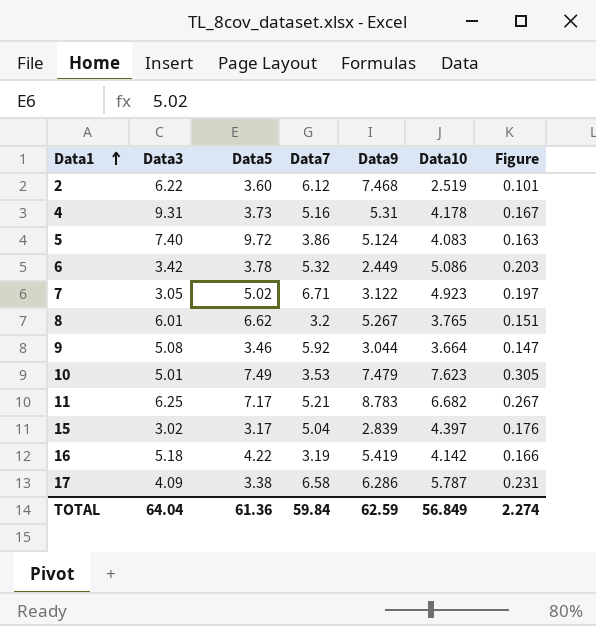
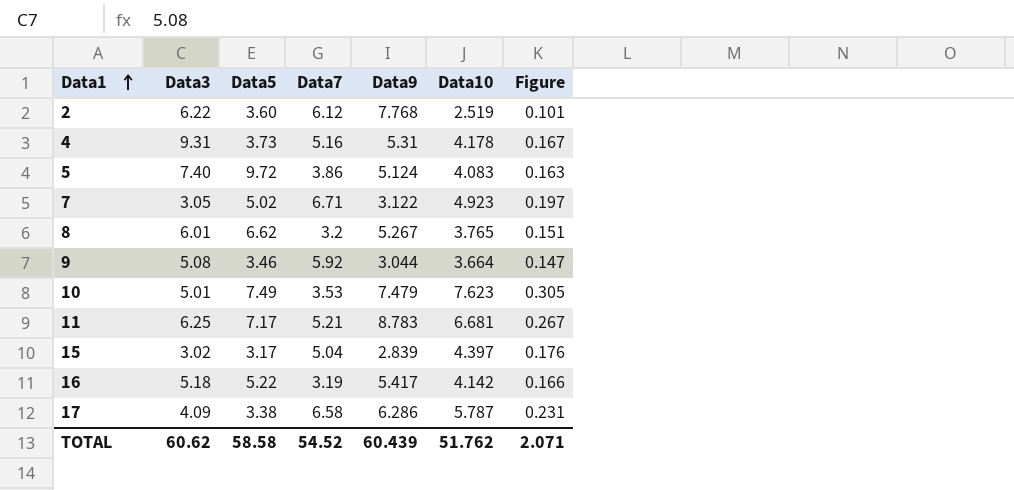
row 6: 3.42 | 3.78 | 5.32 | 2.449 | 5.086 | 0.203 -> none
2 | Data9: 7.468 -> 7.768
11 | Data10: 6.682 -> 6.681
16 | Data5: 4.22 -> 5.22
16 | Data9: 5.419 -> 5.417
TOTAL | Data3: 64.04 -> 60.62
TOTAL | Data5: 61.36 -> 58.58
TOTAL | Data7: 59.84 -> 54.52
TOTAL | Data9: 62.59 -> 60.439
TOTAL | Data10: 56.849 -> 51.762
TOTAL | Figure: 2.274 -> 2.071

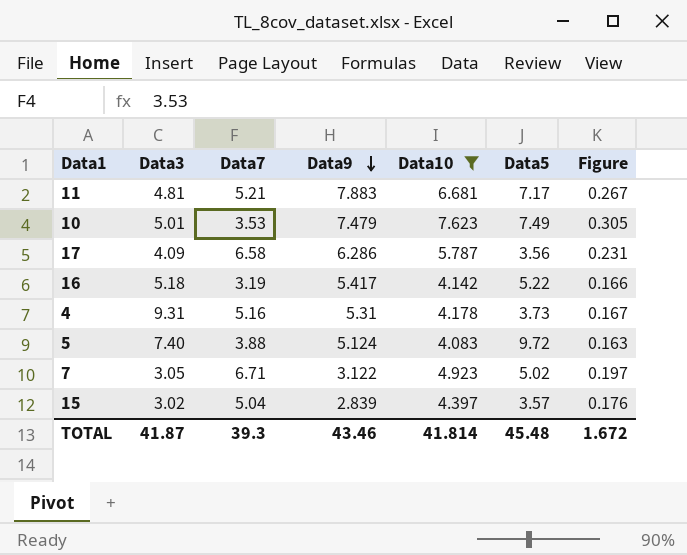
filter: none -> Data10 >= 4.083
row order: Data1 ascending -> Data9 descending
column Data5 | position: 3 -> 6
11 | Data3: 6.25 -> 4.81
11 | Data9: 8.783 -> 7.883
17 | Data5: 3.38 -> 3.56
5 | Data7: 3.86 -> 3.88
15 | Data5: 3.17 -> 3.57
TOTAL | Data3: 60.62 -> 41.87
TOTAL | Data7: 54.52 -> 39.3
TOTAL | Data9: 60.439 -> 43.46
TOTAL | Data10: 51.762 -> 41.814
TOTAL | Data5: 58.58 -> 45.48
TOTAL | Figure: 2.071 -> 1.672

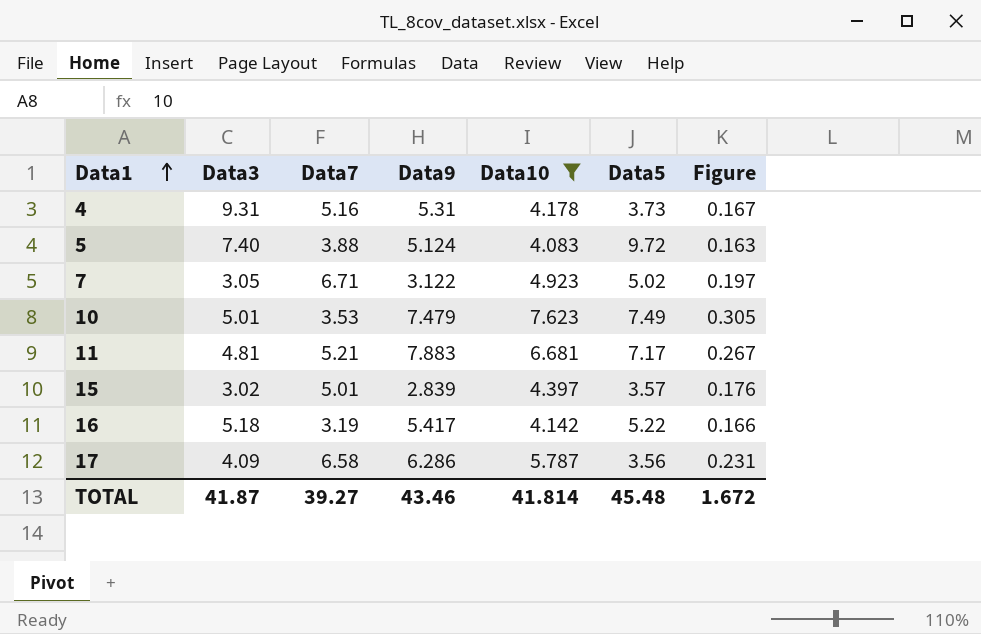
row order: Data9 descending -> Data1 ascending
15 | Data7: 5.04 -> 5.01
TOTAL | Data7: 39.3 -> 39.27

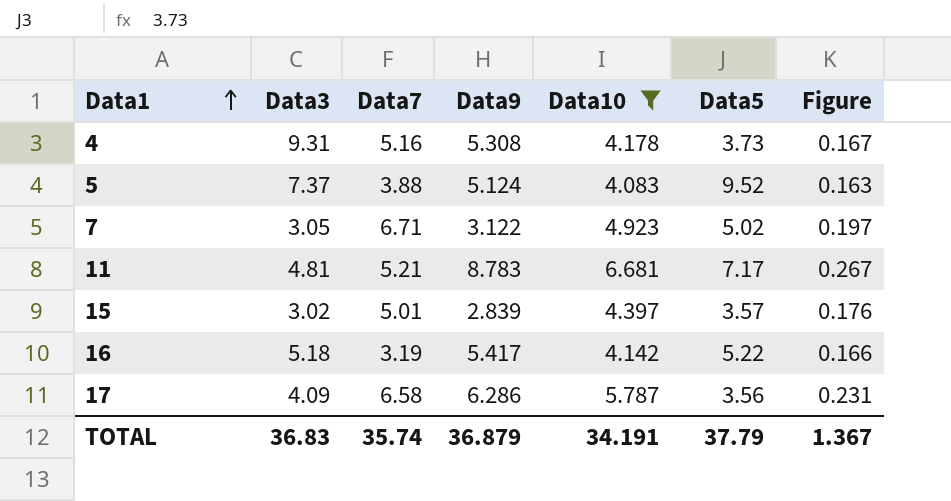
row 10: 5.01 | 3.53 | 7.479 | 7.623 | 7.49 | 0.305 -> none
4 | Data9: 5.31 -> 5.308
5 | Data3: 7.40 -> 7.37
5 | Data5: 9.72 -> 9.52
11 | Data9: 7.883 -> 8.783
TOTAL | Data3: 41.87 -> 36.83
TOTAL | Data7: 39.27 -> 35.74
TOTAL | Data9: 43.46 -> 36.879
TOTAL | Data10: 41.814 -> 34.191
TOTAL | Data5: 45.48 -> 37.79
TOTAL | Figure: 1.672 -> 1.367

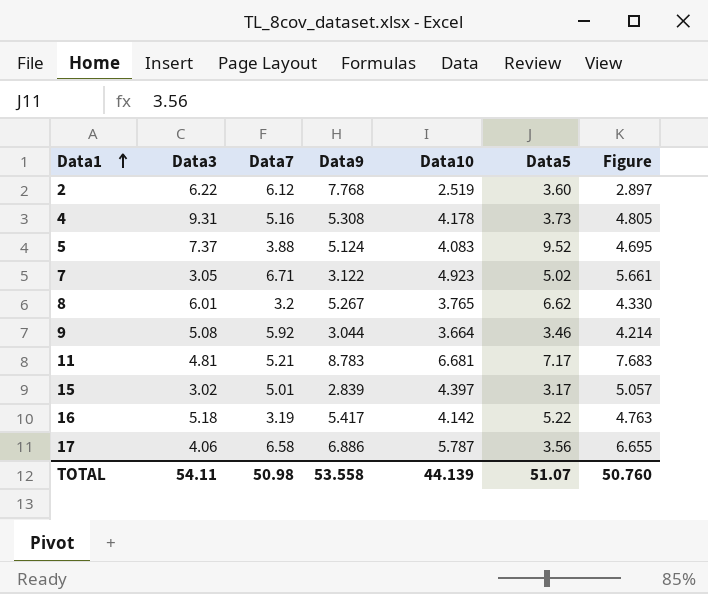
filter: Data10 >= 4.083 -> none
column Figure | formula: [Data10] * 0.04 -> [Data10] * 1.15
15 | Data5: 3.57 -> 3.17
17 | Data3: 4.09 -> 4.06
17 | Data9: 6.286 -> 6.886
TOTAL | Data3: 36.83 -> 54.11
TOTAL | Data7: 35.74 -> 50.98
TOTAL | Data9: 36.879 -> 53.558
TOTAL | Data10: 34.191 -> 44.139
TOTAL | Data5: 37.79 -> 51.07
TOTAL | Figure: 1.367 -> 50.760

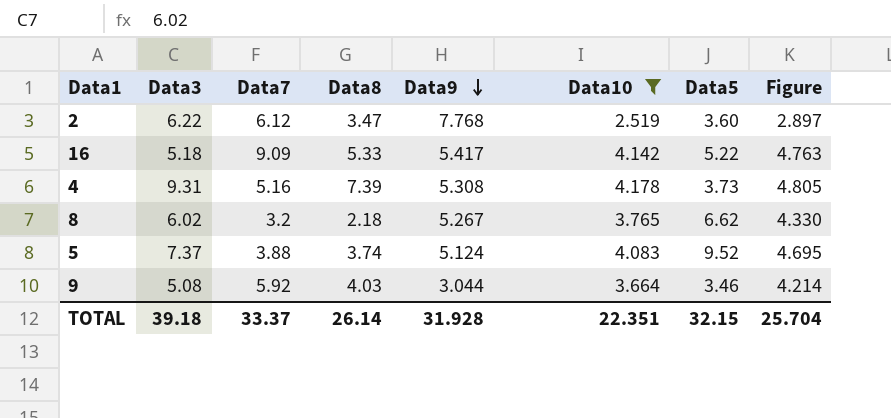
filter: none -> Data10 <= 4.178
row order: Data1 ascending -> Data9 descending
column Data8 | position: none -> 4
16 | Data7: 3.19 -> 9.09
8 | Data3: 6.01 -> 6.02
TOTAL | Data3: 54.11 -> 39.18
TOTAL | Data7: 50.98 -> 33.37
TOTAL | Data9: 53.558 -> 31.928
TOTAL | Data10: 44.139 -> 22.351
TOTAL | Data5: 51.07 -> 32.15
TOTAL | Figure: 50.760 -> 25.704

